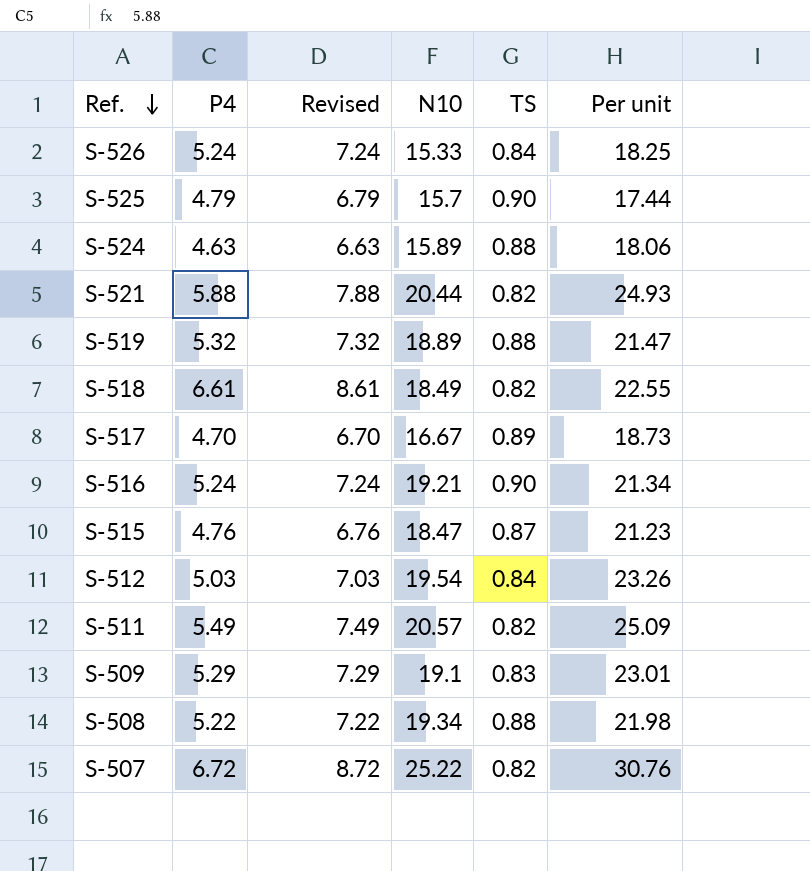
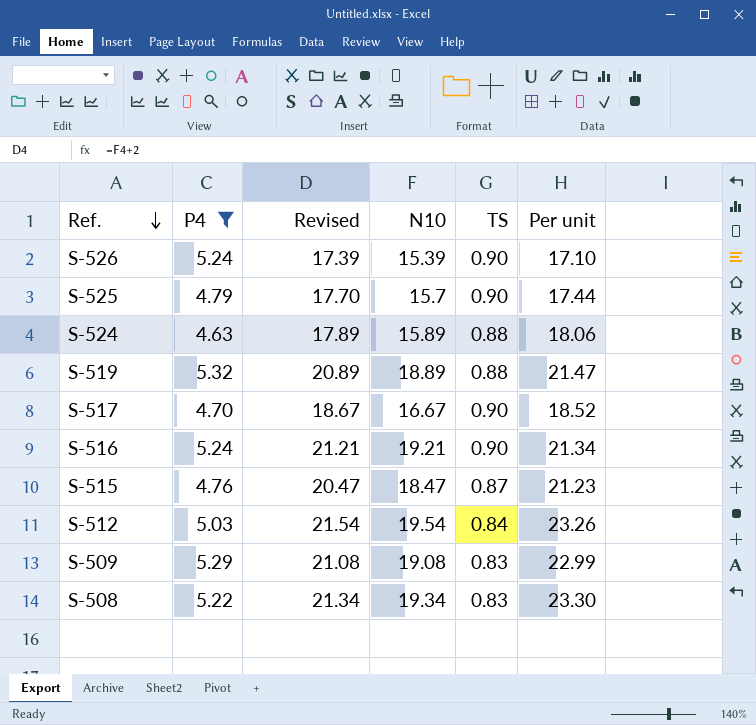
filter: none -> P4 <= 5.32
column Revised | formula: [P4] + 2 -> [N10] + 2
S-526 | N10: 15.33 -> 15.39
S-526 | TS: 0.84 -> 0.90
S-526 | Per unit: 18.25 -> 17.10
S-517 | TS: 0.89 -> 0.90
S-517 | Per unit: 18.73 -> 18.52
S-509 | N10: 19.1 -> 19.08
S-509 | Per unit: 23.01 -> 22.99
S-508 | TS: 0.88 -> 0.83
S-508 | Per unit: 21.98 -> 23.30

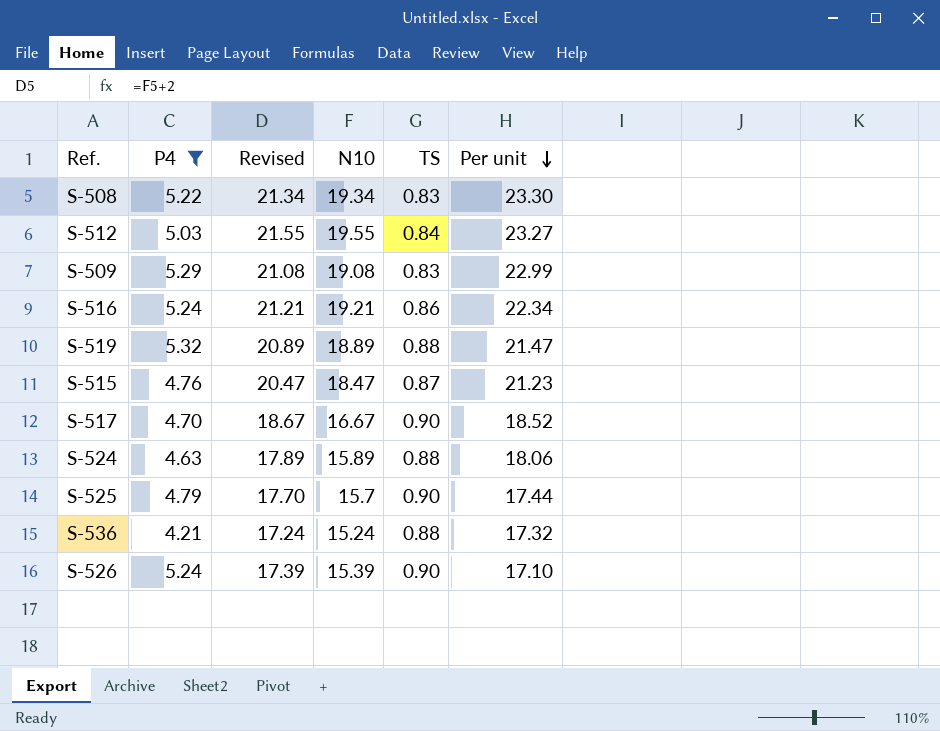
row order: Ref. descending -> Per unit descending
S-512 | Revised: 21.54 -> 21.55
S-512 | N10: 19.54 -> 19.55
S-512 | Per unit: 23.26 -> 23.27
S-516 | TS: 0.90 -> 0.86
S-516 | Per unit: 21.34 -> 22.34
row S-536: none -> 4.21 | 17.24 | 15.24 | 0.88 | 17.32

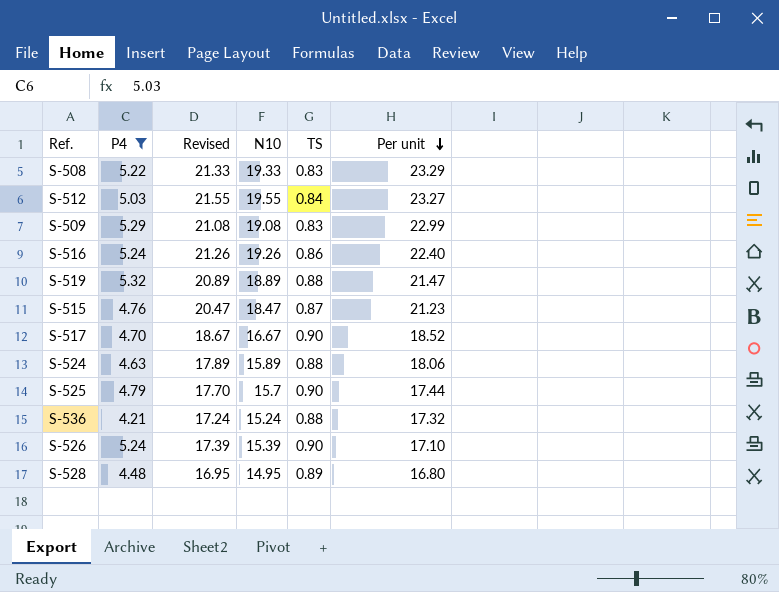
S-508 | Revised: 21.34 -> 21.33
S-508 | N10: 19.34 -> 19.33
S-508 | Per unit: 23.30 -> 23.29
S-516 | Revised: 21.21 -> 21.26
S-516 | N10: 19.21 -> 19.26
S-516 | Per unit: 22.34 -> 22.40
row S-528: none -> 4.48 | 16.95 | 14.95 | 0.89 | 16.80

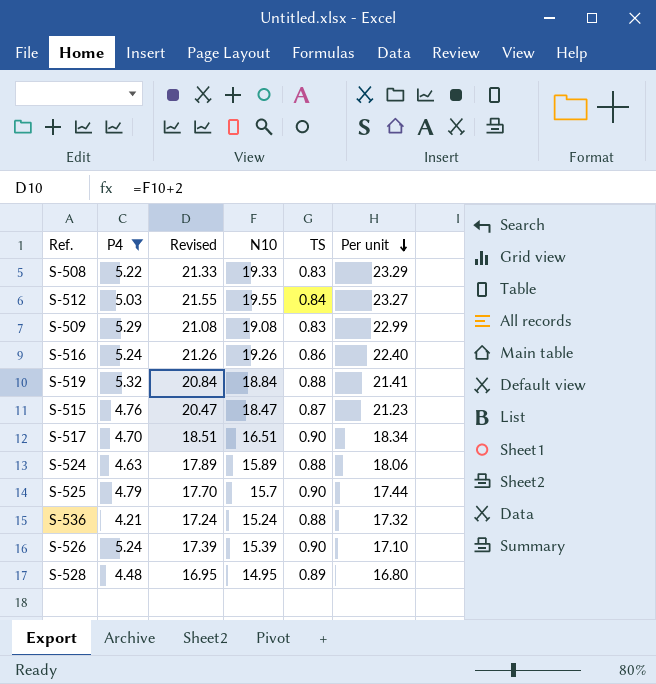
S-519 | Revised: 20.89 -> 20.84
S-519 | N10: 18.89 -> 18.84
S-519 | Per unit: 21.47 -> 21.41
S-517 | Revised: 18.67 -> 18.51
S-517 | N10: 16.67 -> 16.51
S-517 | Per unit: 18.52 -> 18.34

